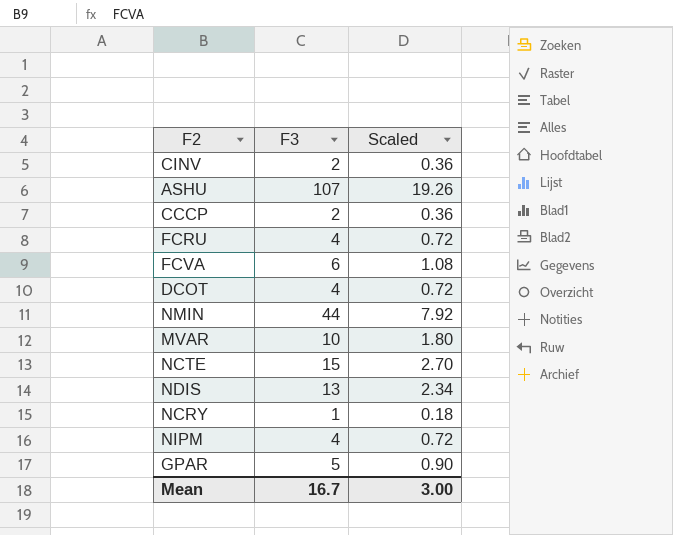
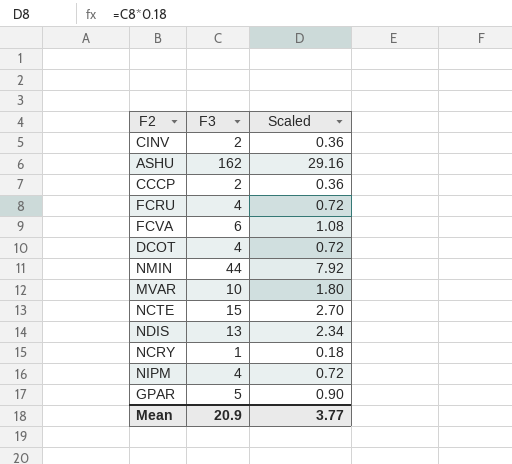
ASHU | F3: 107 -> 162
ASHU | Scaled: 19.26 -> 29.16
Mean | F3: 16.7 -> 20.9
Mean | Scaled: 3.00 -> 3.77

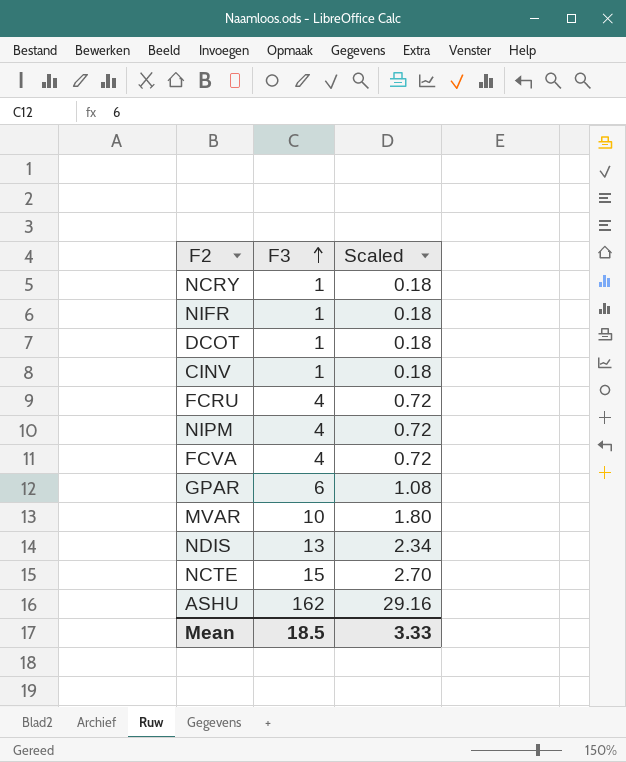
row order: none -> F3 ascending
row CCCP: 2 | 0.36 -> none
row NMIN: 44 | 7.92 -> none
row NIFR: none -> 1 | 0.18
DCOT | F3: 4 -> 1
DCOT | Scaled: 0.72 -> 0.18
CINV | F3: 2 -> 1
CINV | Scaled: 0.36 -> 0.18
FCVA | F3: 6 -> 4
FCVA | Scaled: 1.08 -> 0.72
GPAR | F3: 5 -> 6
GPAR | Scaled: 0.90 -> 1.08
Mean | F3: 20.9 -> 18.5
Mean | Scaled: 3.77 -> 3.33

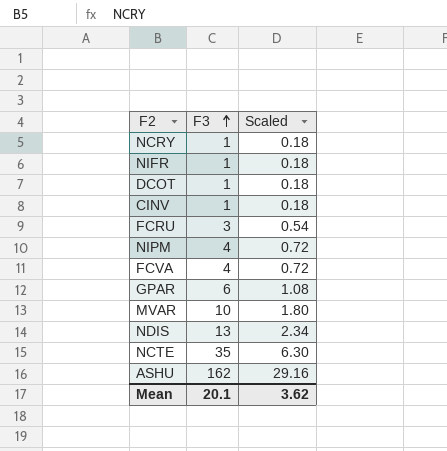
FCRU | F3: 4 -> 3
FCRU | Scaled: 0.72 -> 0.54
NCTE | F3: 15 -> 35
NCTE | Scaled: 2.70 -> 6.30
Mean | F3: 18.5 -> 20.1
Mean | Scaled: 3.33 -> 3.62

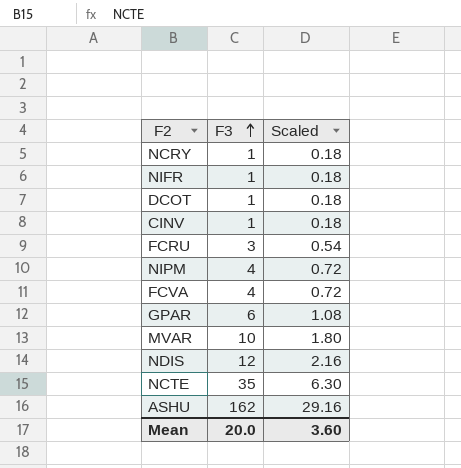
NDIS | F3: 13 -> 12
NDIS | Scaled: 2.34 -> 2.16
Mean | F3: 20.1 -> 20.0
Mean | Scaled: 3.62 -> 3.60

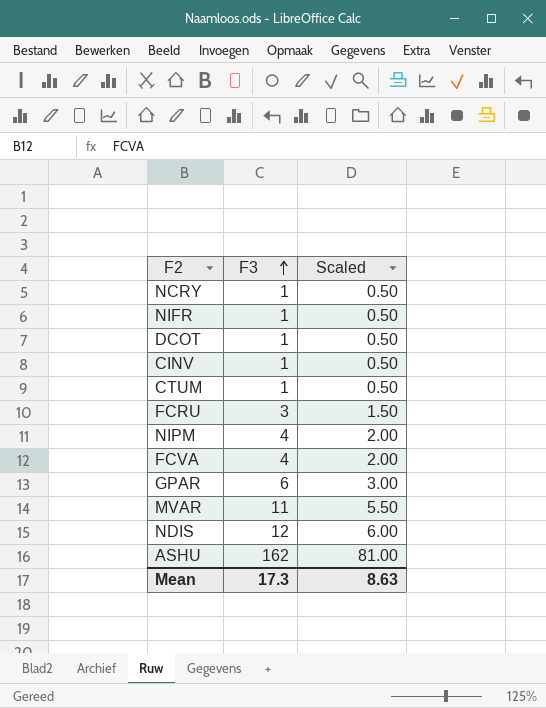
column Scaled | formula: [F3] * 0.18 -> [F3] * 0.5
row NCTE: 35 | 6.30 -> none
row CTUM: none -> 1 | 0.50
MVAR | F3: 10 -> 11
Mean | F3: 20.0 -> 17.3
Mean | Scaled: 3.60 -> 8.63

